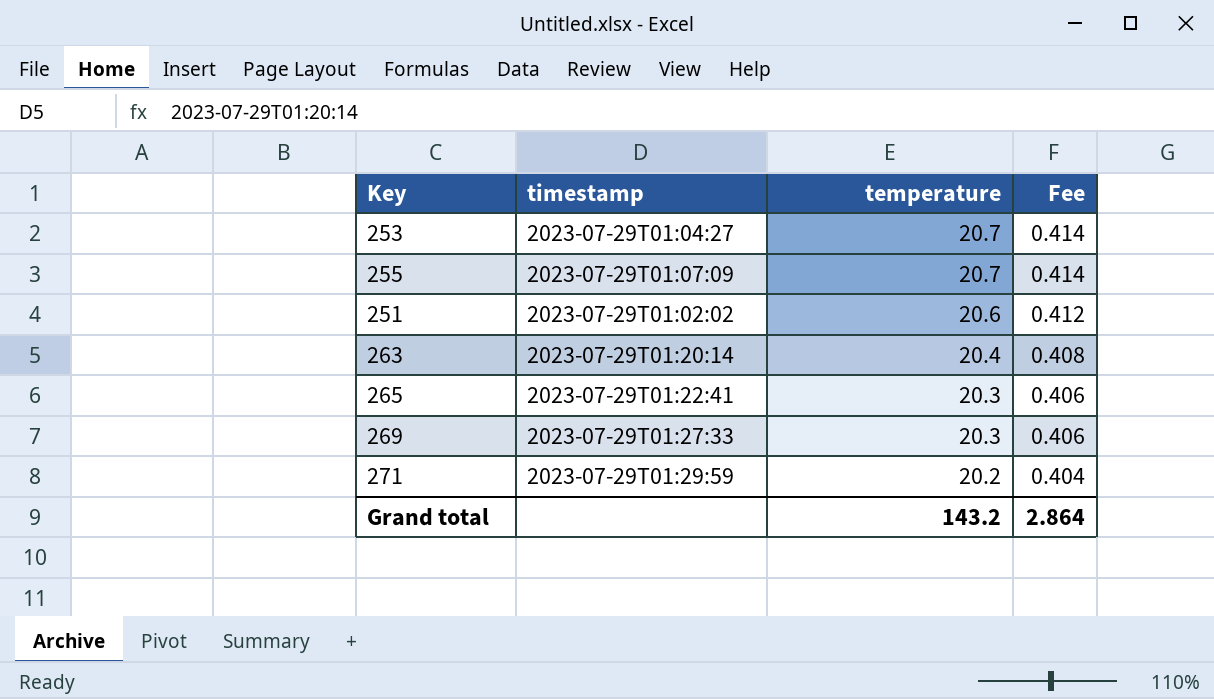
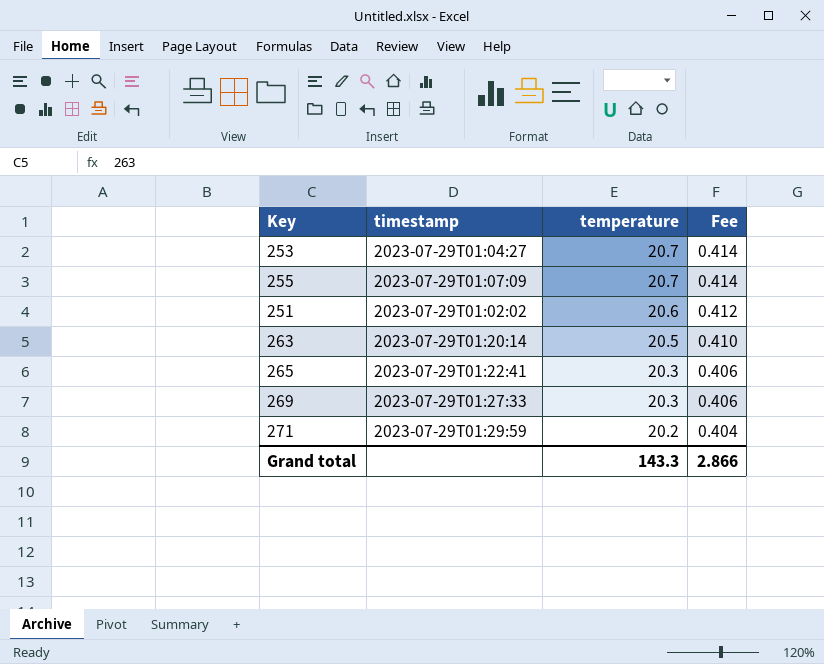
263 | temperature: 20.4 -> 20.5
263 | Fee: 0.408 -> 0.410
Grand total | temperature: 143.2 -> 143.3
Grand total | Fee: 2.864 -> 2.866

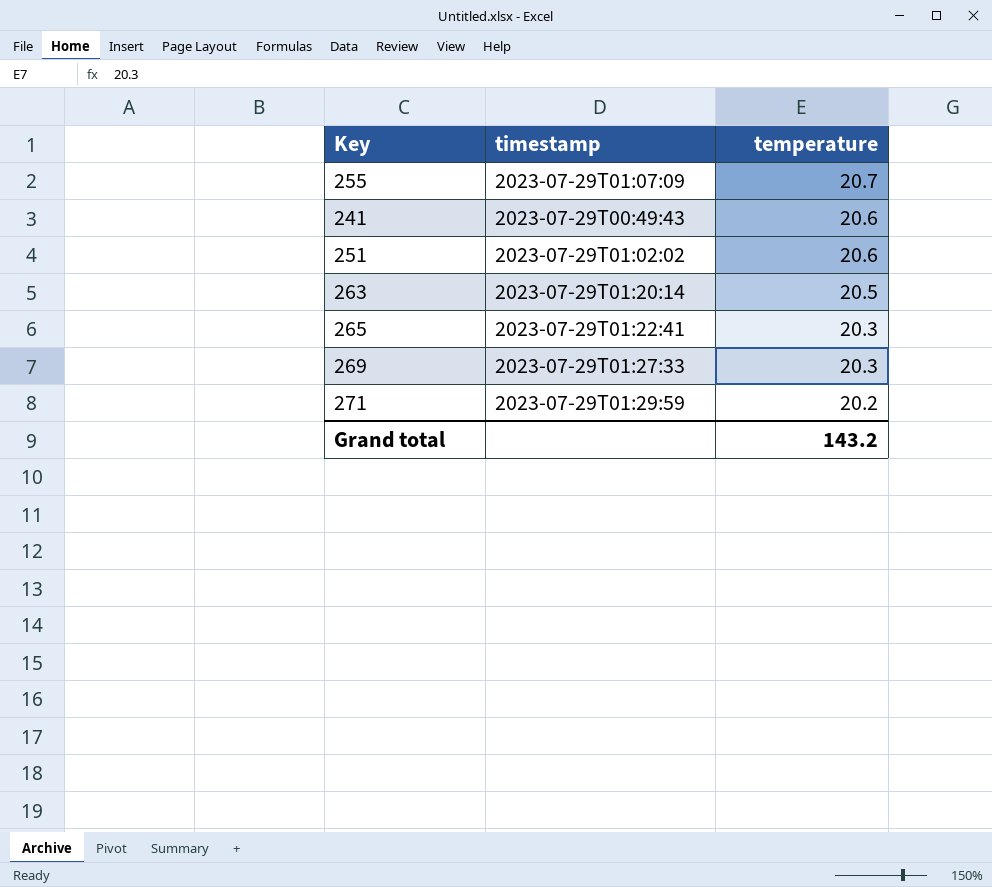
column Fee | formula: [temperature] * 0.02 -> none
row 253: 2023-07-29T01:04:27 | 20.7 | 0.414 -> none
row 241: none -> 2023-07-29T00:49:43 | 20.6
Grand total | temperature: 143.3 -> 143.2

